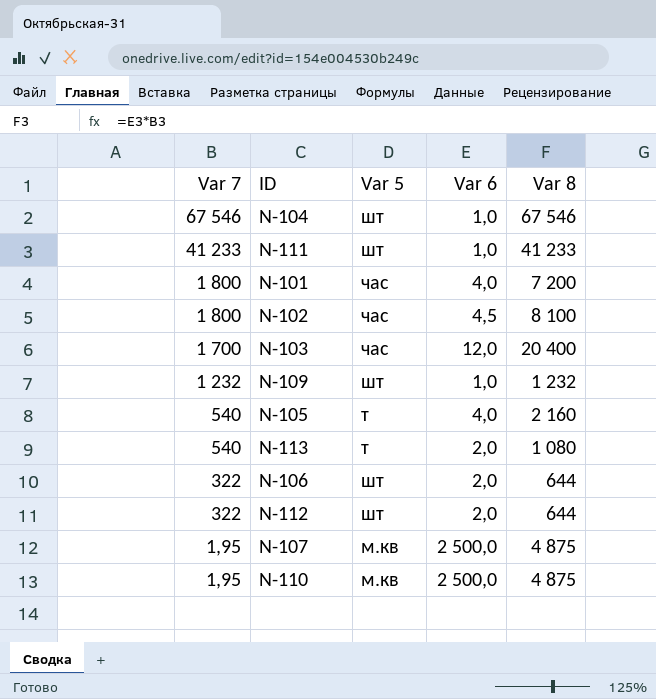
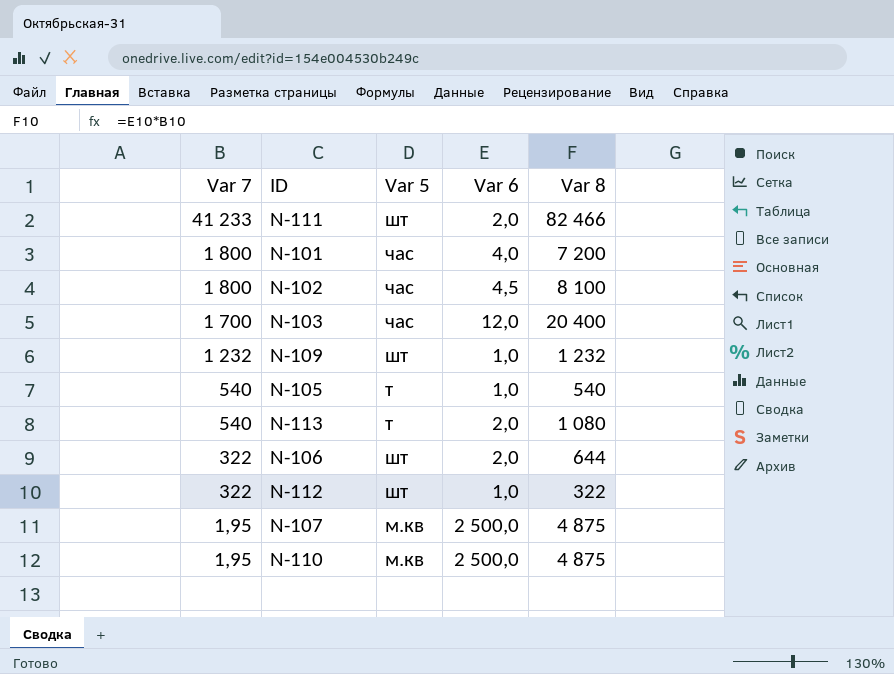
row N-104: 67 546 | шт | 1,0 | 67 546 -> none
N-111 | Var 6: 1,0 -> 2,0
N-111 | Var 8: 41 233 -> 82 466
N-105 | Var 6: 4,0 -> 1,0
N-105 | Var 8: 2 160 -> 540
N-112 | Var 6: 2,0 -> 1,0
N-112 | Var 8: 644 -> 322

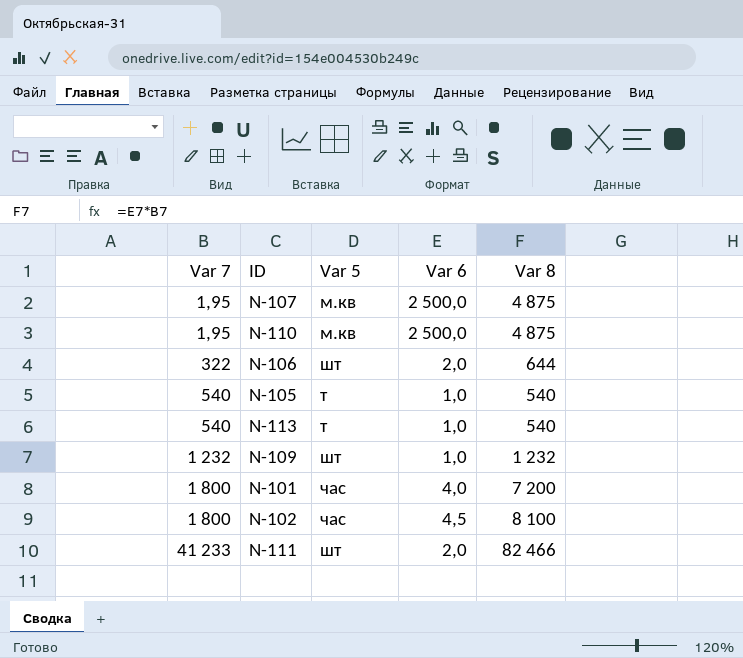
row order: Var 7 descending -> Var 7 ascending
row N-103: 1 700 | час | 12,0 | 20 400 -> none
row N-112: 322 | шт | 1,0 | 322 -> none
N-113 | Var 6: 2,0 -> 1,0
N-113 | Var 8: 1 080 -> 540

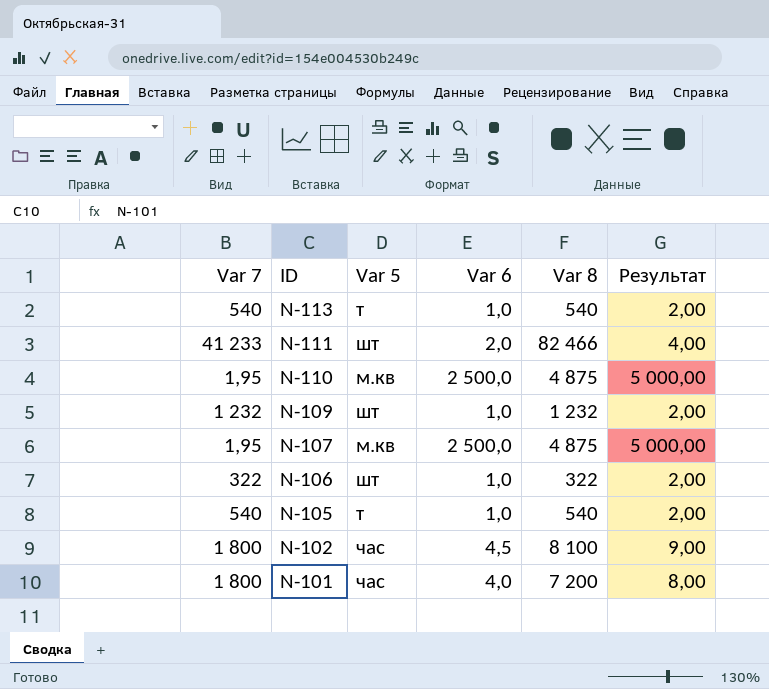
row order: Var 7 ascending -> ID descending
column Результат | formula: none -> [Var 6] * 2
N-106 | Var 6: 2,0 -> 1,0
N-106 | Var 8: 644 -> 322

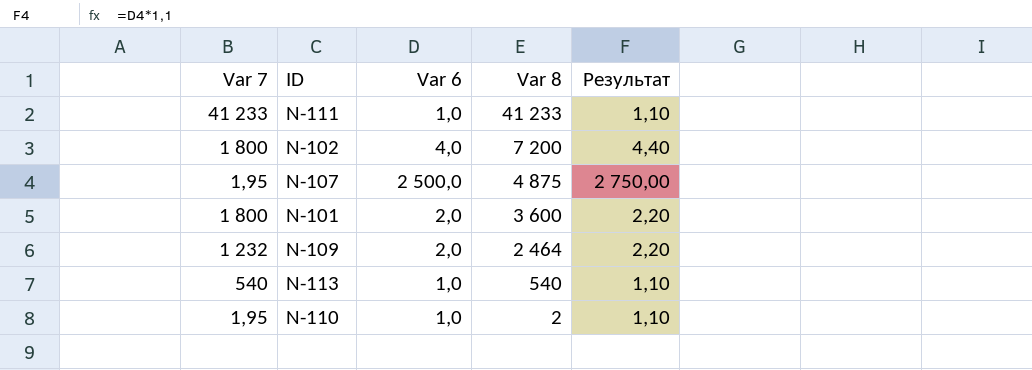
row order: ID descending -> Var 8 descending
column Var 5 | position: 3 -> none
column Результат | formula: [Var 6] * 2 -> [Var 6] * 1,1
row N-106: 322 | шт | 1,0 | 322 | 2,00 -> none
row N-105: 540 | т | 1,0 | 540 | 2,00 -> none
N-111 | Var 6: 2,0 -> 1,0
N-111 | Var 8: 82 466 -> 41 233
N-102 | Var 6: 4,5 -> 4,0
N-102 | Var 8: 8 100 -> 7 200
N-101 | Var 6: 4,0 -> 2,0
N-101 | Var 8: 7 200 -> 3 600
N-109 | Var 6: 1,0 -> 2,0
N-109 | Var 8: 1 232 -> 2 464
N-110 | Var 6: 2 500,0 -> 1,0
N-110 | Var 8: 4 875 -> 2

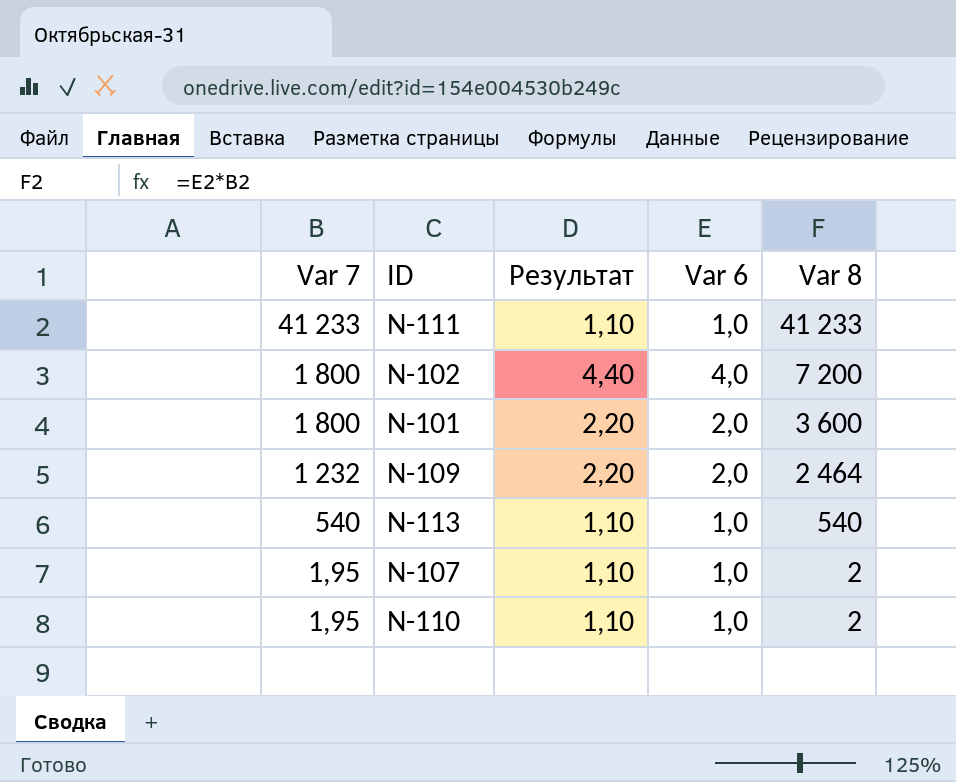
row order: Var 8 descending -> Var 7 descending
column Результат | position: 5 -> 3
N-107 | Результат: 2 750,00 -> 1,10
N-107 | Var 6: 2 500,0 -> 1,0
N-107 | Var 8: 4 875 -> 2

